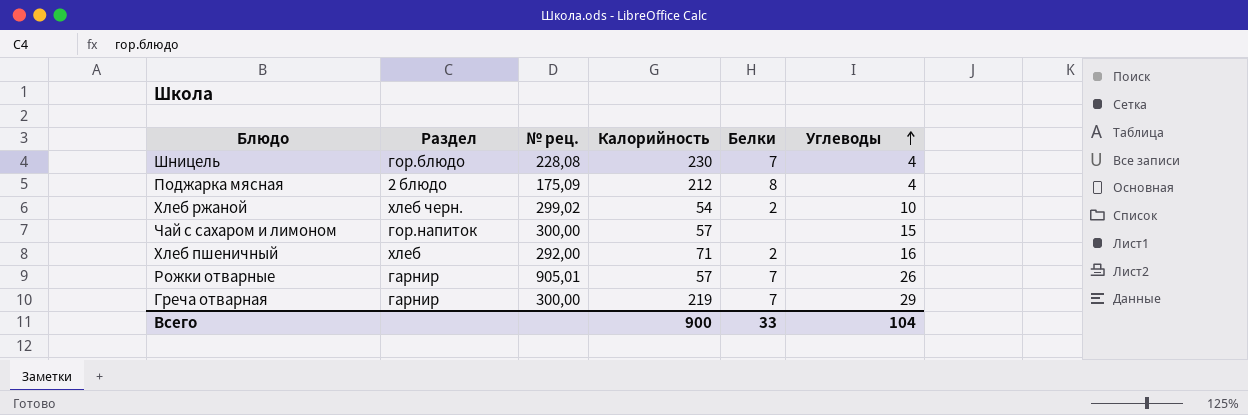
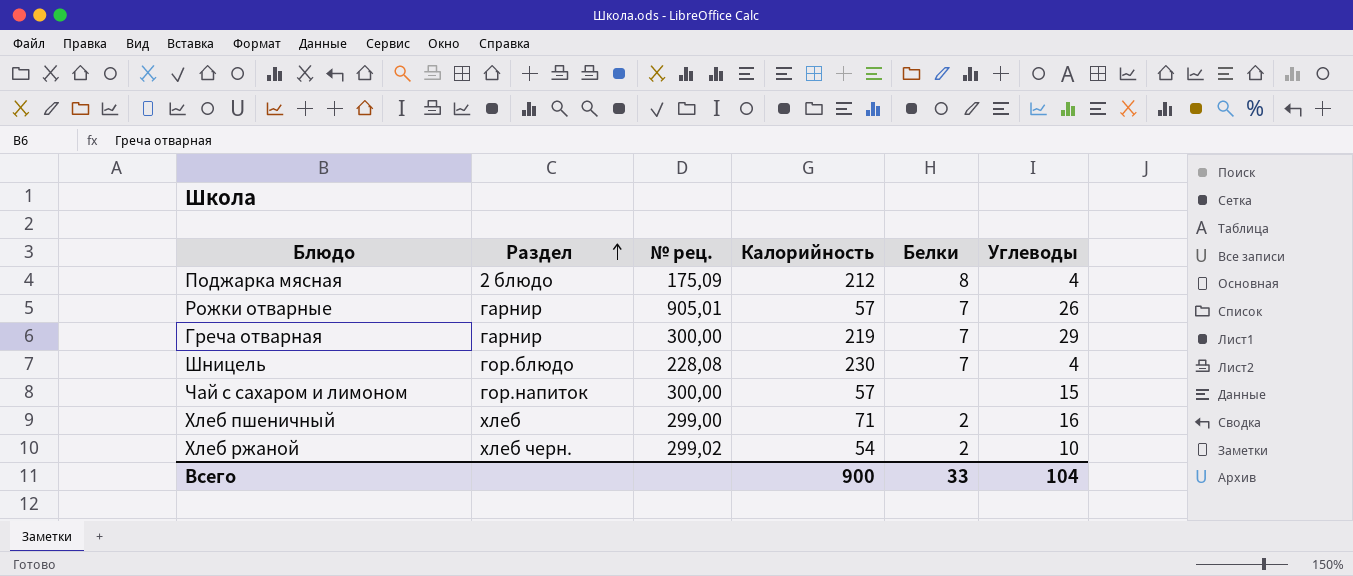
row order: Углеводы ascending -> Раздел ascending
Хлеб пшеничный | № рец.: 292,00 -> 299,00

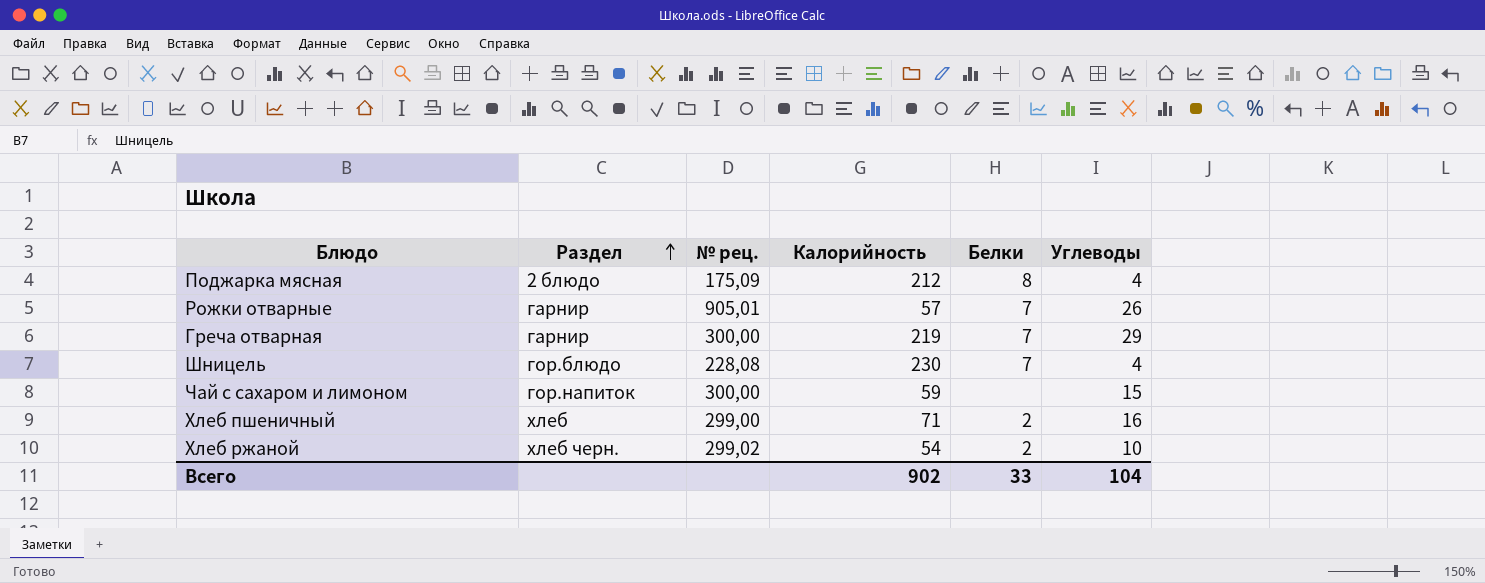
Чай с сахаром и лимоном | Калорийность: 57 -> 59
Всего | Калорийность: 900 -> 902

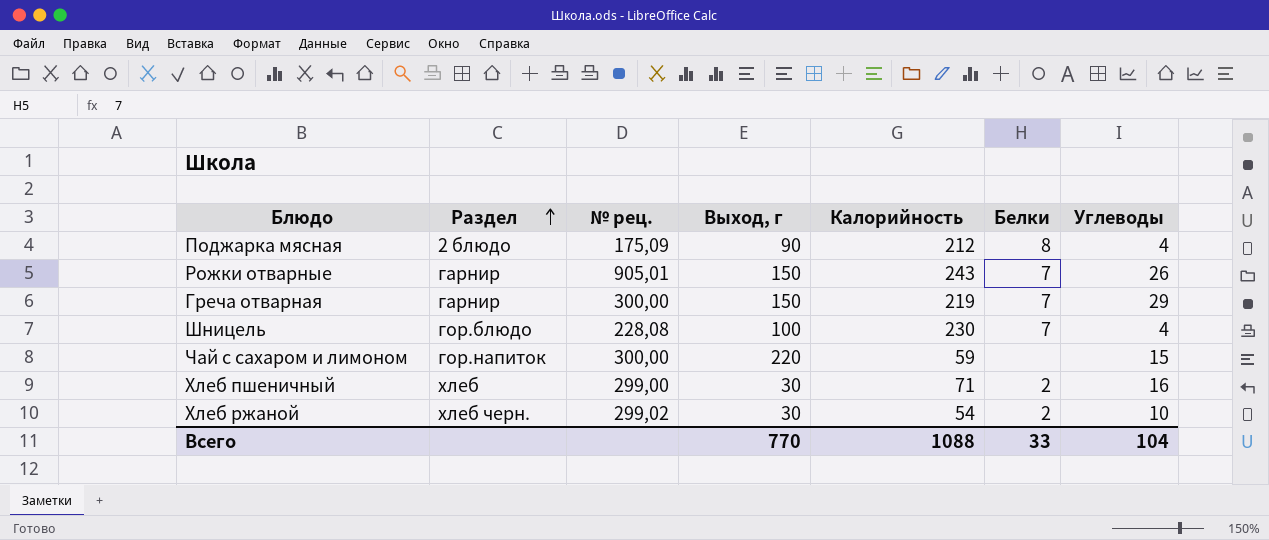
column Выход, г | position: none -> 4
Рожки отварные | Калорийность: 57 -> 243
Всего | Калорийность: 902 -> 1088

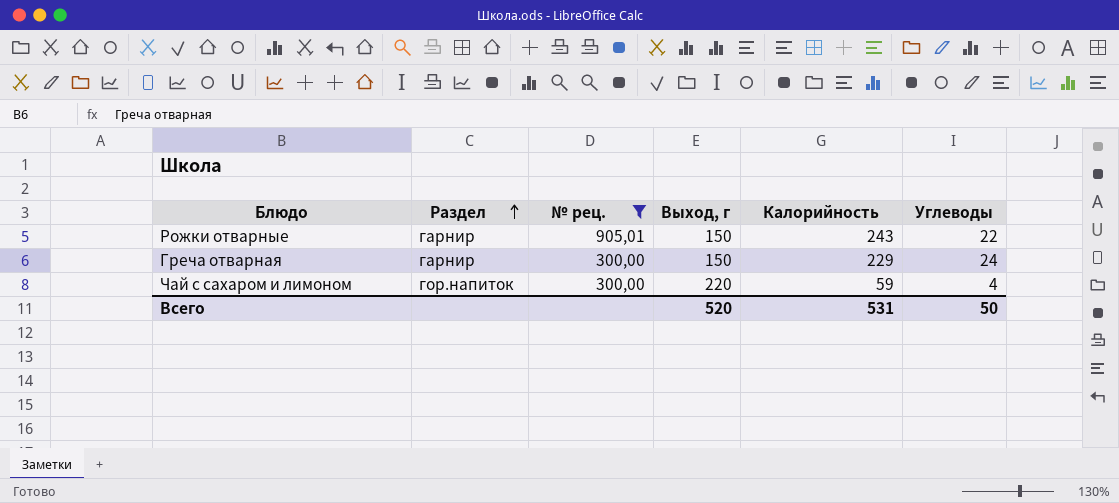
filter: none -> № рец. >= 300,00
column Белки | position: 6 -> none
Рожки отварные | Углеводы: 26 -> 22
Греча отварная | Калорийность: 219 -> 229
Греча отварная | Углеводы: 29 -> 24
Чай с сахаром и лимоном | Углеводы: 15 -> 4
Всего | Выход, г: 770 -> 520
Всего | Калорийность: 1088 -> 531
Всего | Углеводы: 104 -> 50

